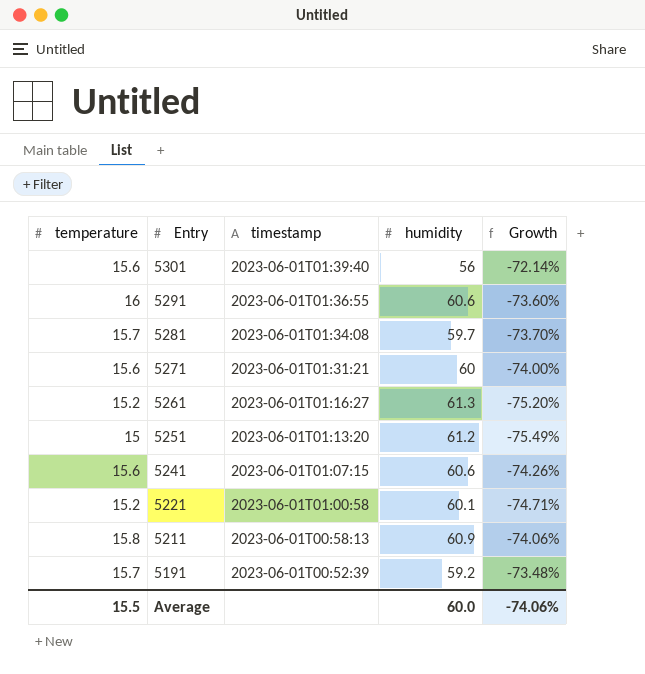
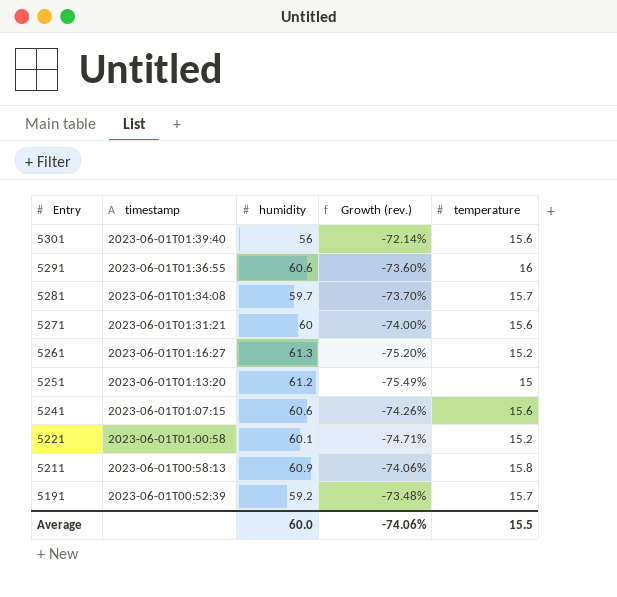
column name: Growth -> Growth (rev.)
column temperature | position: 1 -> 5

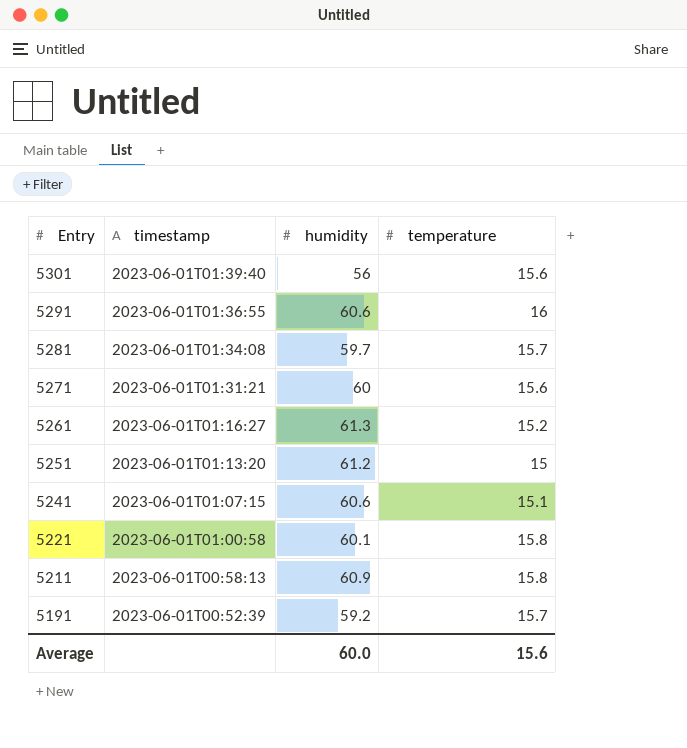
column Growth (rev.) | formula: ([temperature] - [humidity]) / [humidity] -> none
5241 | temperature: 15.6 -> 15.1
5221 | temperature: 15.2 -> 15.8
Average | temperature: 15.5 -> 15.6

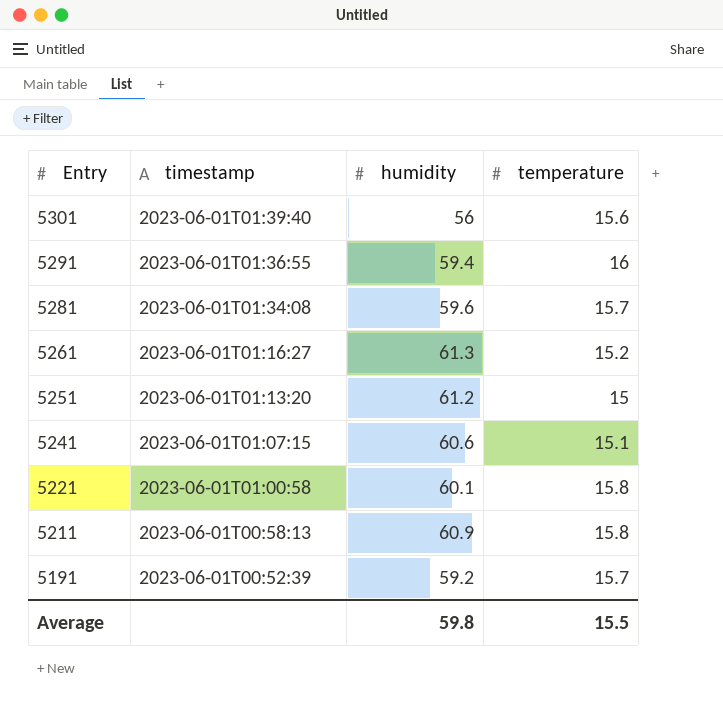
row 5271: 2023-06-01T01:31:21 | 60 | 15.6 -> none
5291 | humidity: 60.6 -> 59.4
5281 | humidity: 59.7 -> 59.6
Average | humidity: 60.0 -> 59.8
Average | temperature: 15.6 -> 15.5

